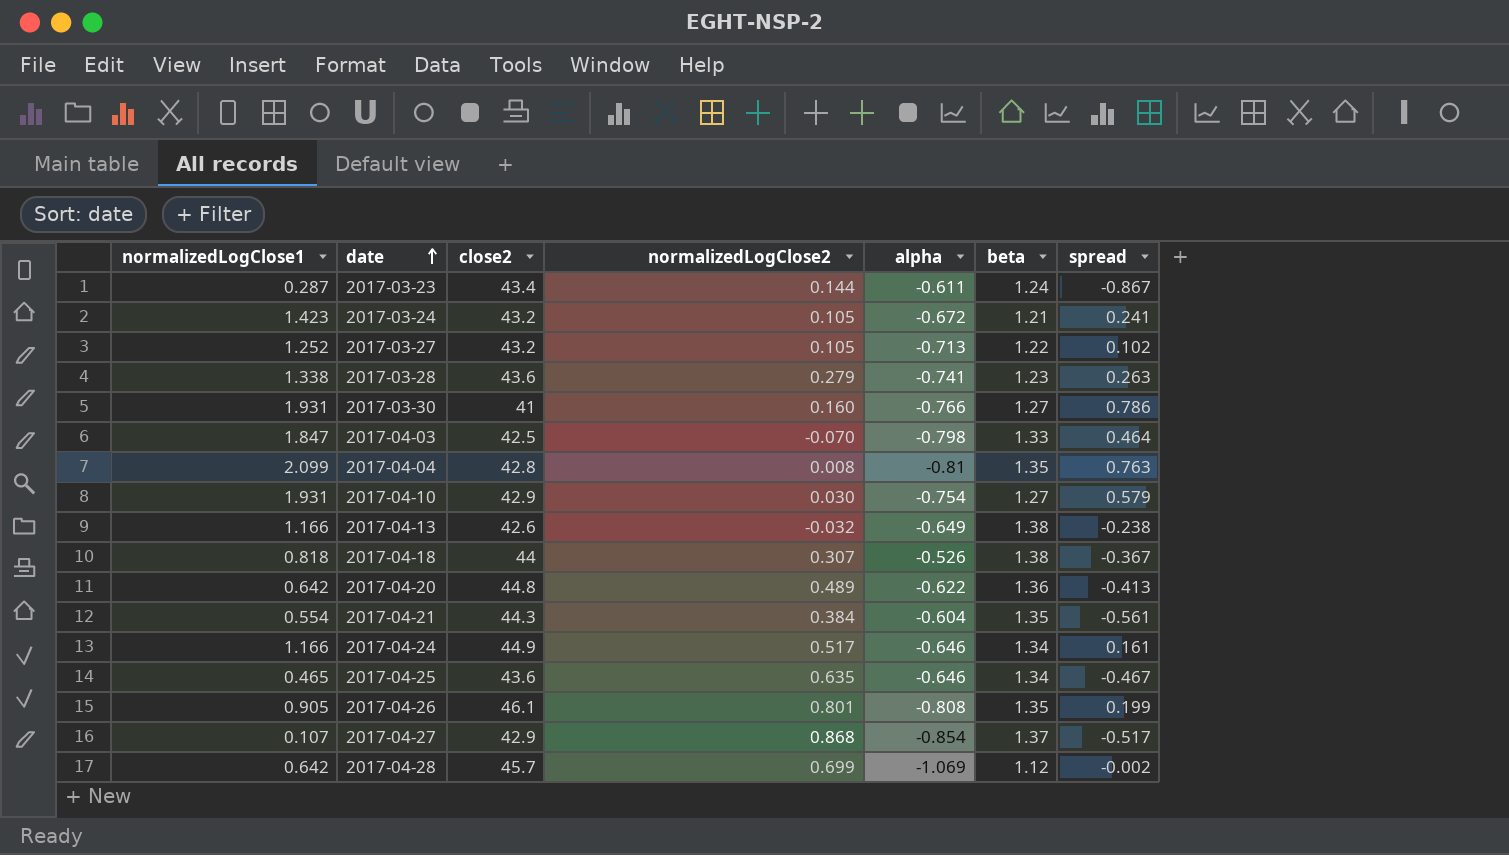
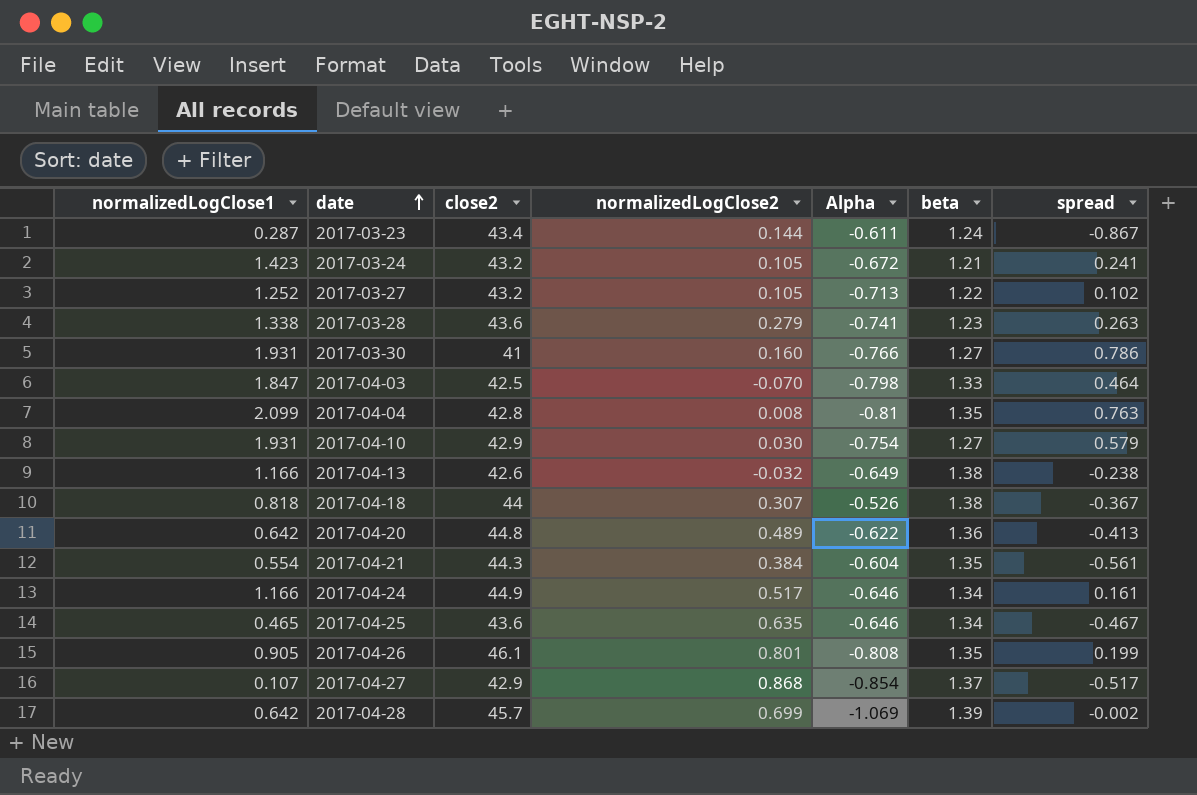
column name: alpha -> Alpha
2017-04-28 | beta: 1.12 -> 1.39

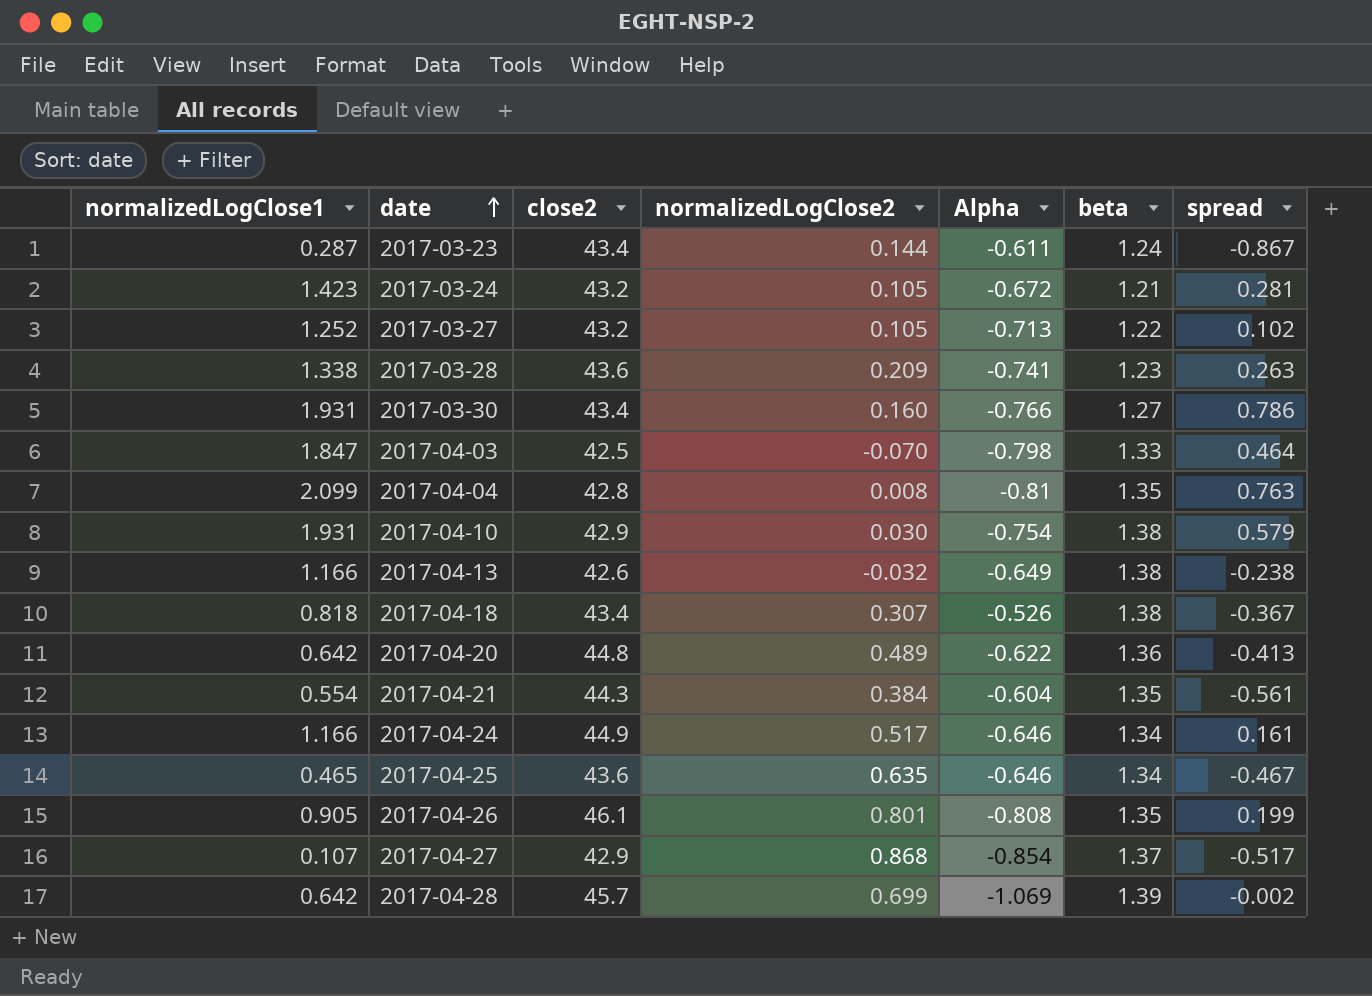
2017-03-24 | spread: 0.241 -> 0.281
2017-03-28 | normalizedLogClose2: 0.279 -> 0.209
2017-03-30 | close2: 41 -> 43.4
2017-04-10 | beta: 1.27 -> 1.38
2017-04-18 | close2: 44 -> 43.4

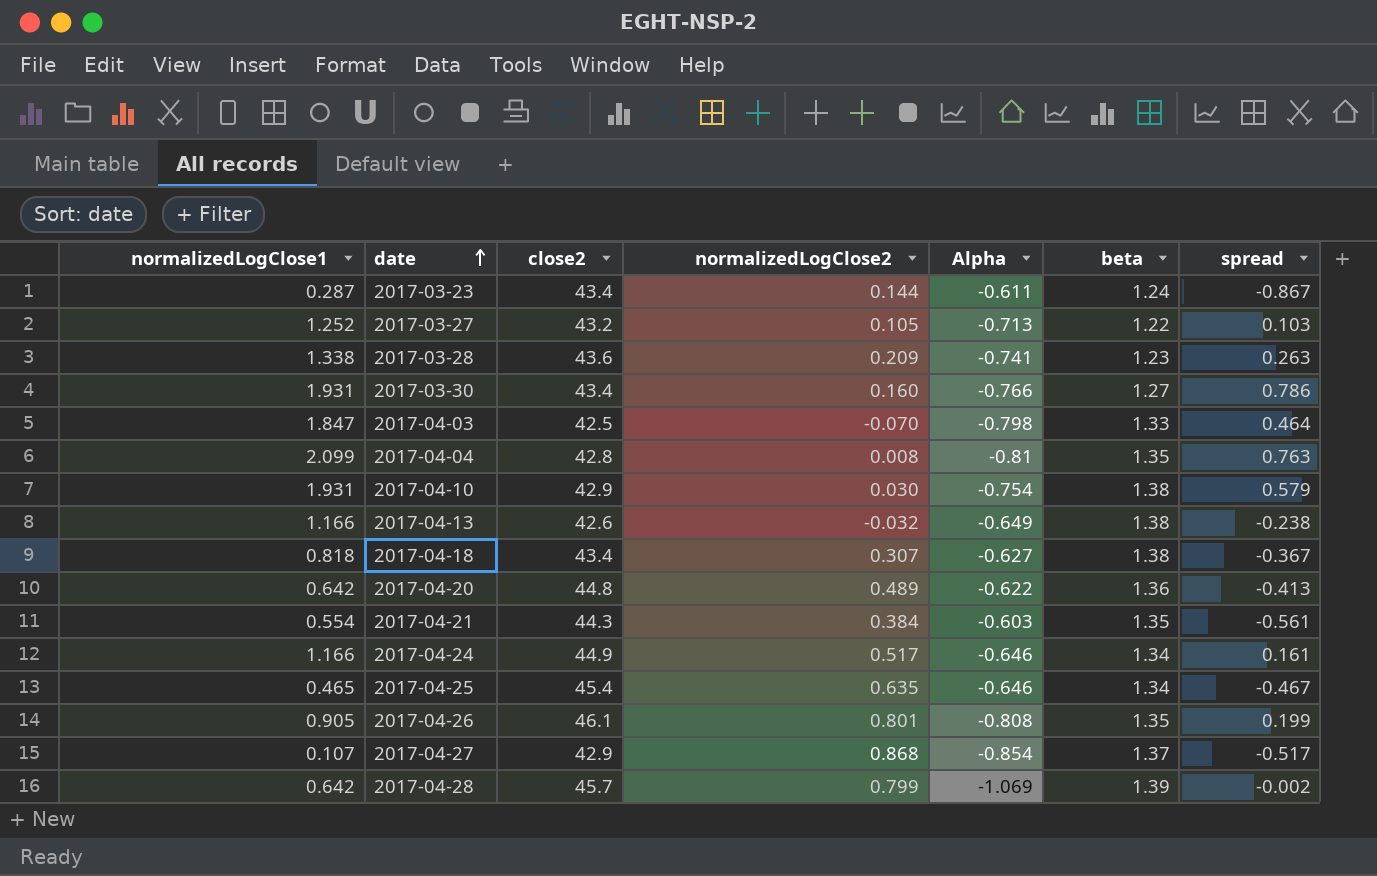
row 2017-03-24: 1.423 | 43.2 | 0.105 | -0.672 | 1.21 | 0.281 -> none
2017-03-27 | spread: 0.102 -> 0.103
2017-04-18 | Alpha: -0.526 -> -0.627
2017-04-21 | Alpha: -0.604 -> -0.603
2017-04-25 | close2: 43.6 -> 45.4
2017-04-28 | normalizedLogClose2: 0.699 -> 0.799

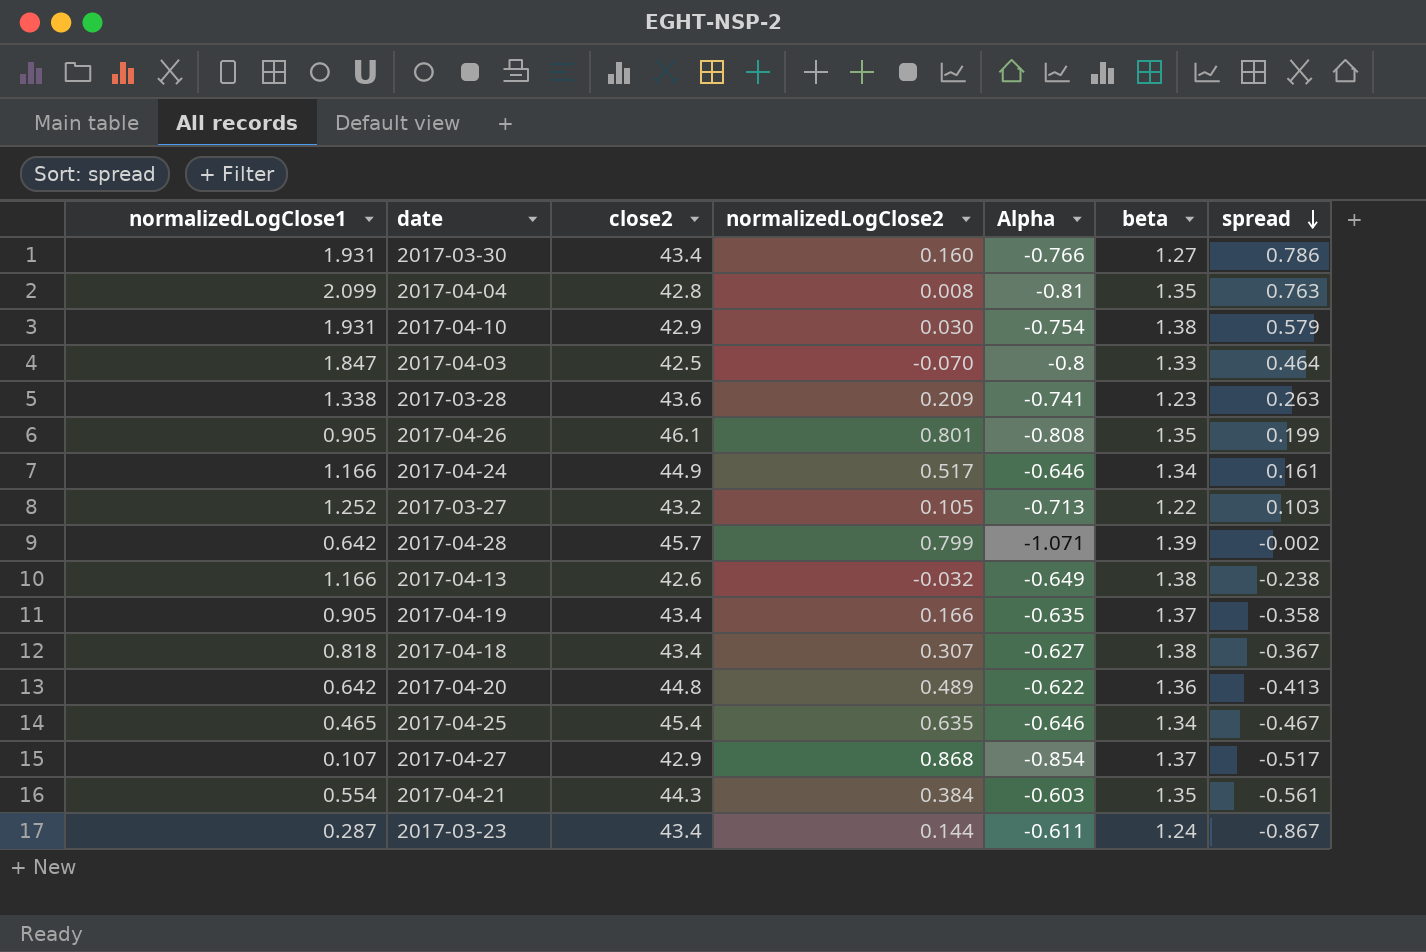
row order: date ascending -> spread descending
2017-04-03 | Alpha: -0.798 -> -0.8
2017-04-28 | Alpha: -1.069 -> -1.071
row 2017-04-19: none -> 0.905 | 43.4 | 0.166 | -0.635 | 1.37 | -0.358

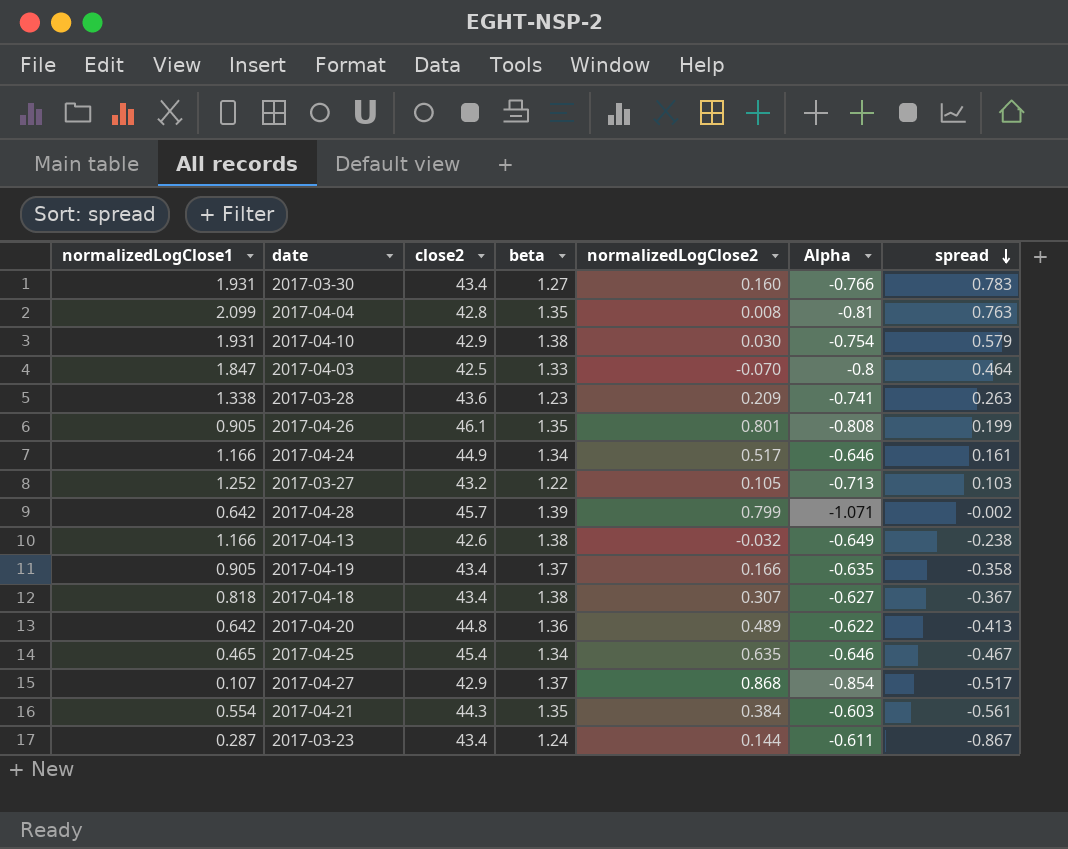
column beta | position: 6 -> 4
2017-03-30 | spread: 0.786 -> 0.783

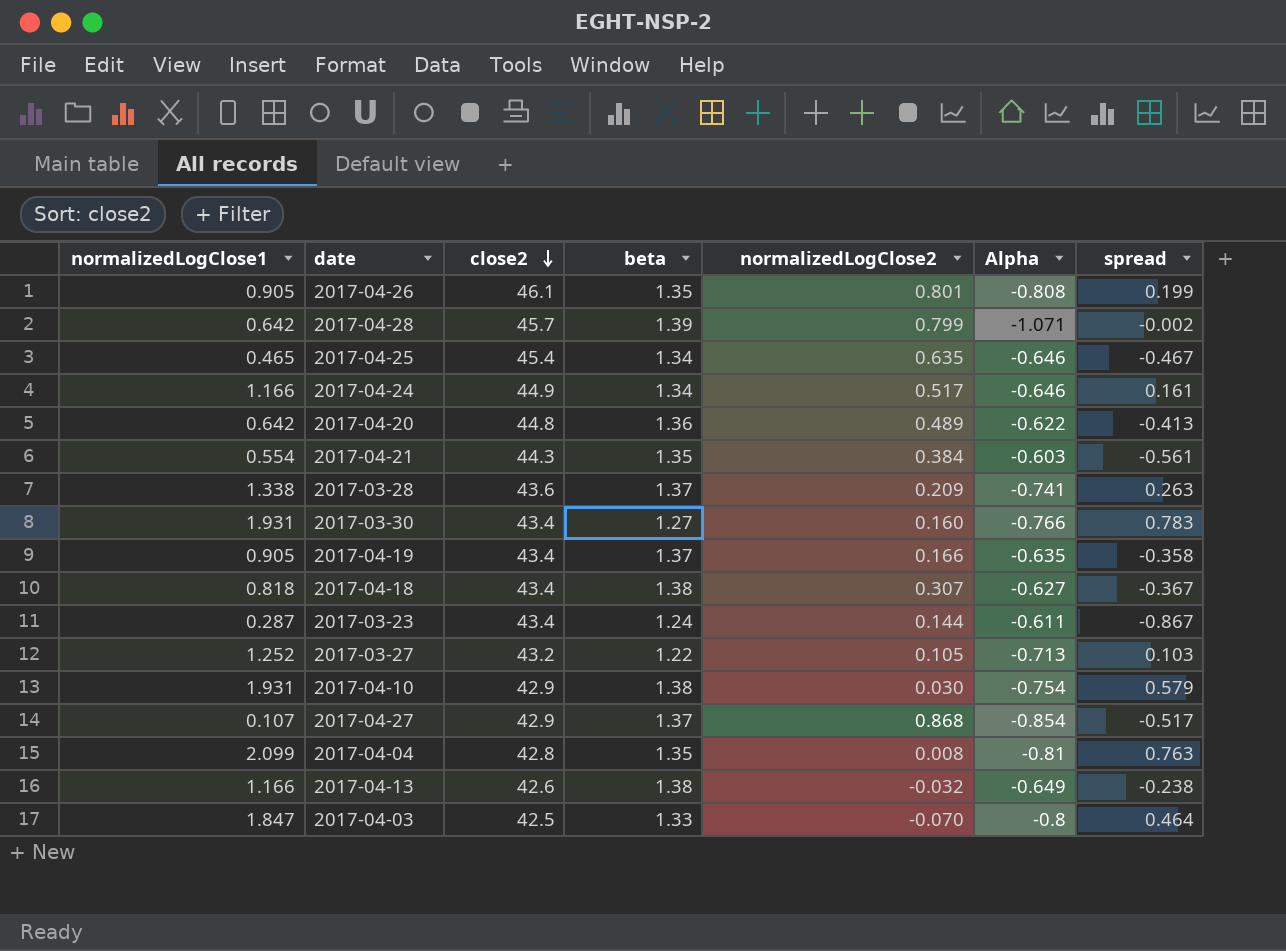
row order: spread descending -> close2 descending
2017-03-28 | beta: 1.23 -> 1.37

